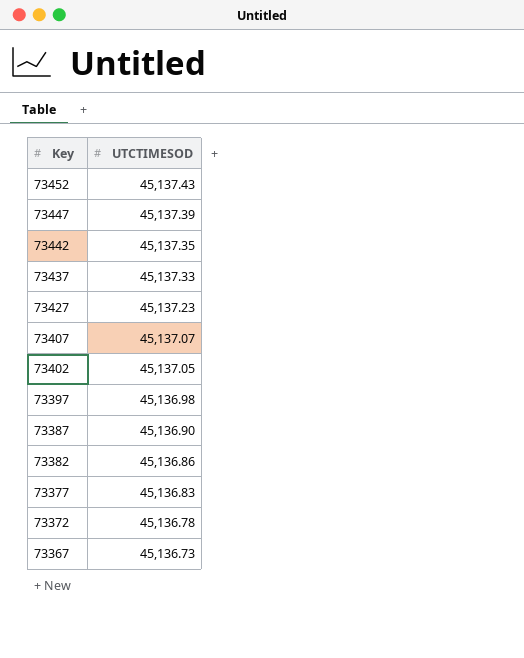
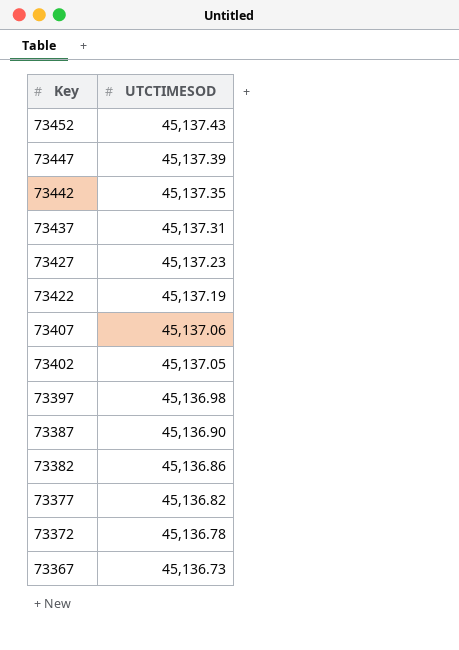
73437 | UTCTIMESOD: 45,137.33 -> 45,137.31
row 73422: none -> 45,137.19
73407 | UTCTIMESOD: 45,137.07 -> 45,137.06
73377 | UTCTIMESOD: 45,136.83 -> 45,136.82

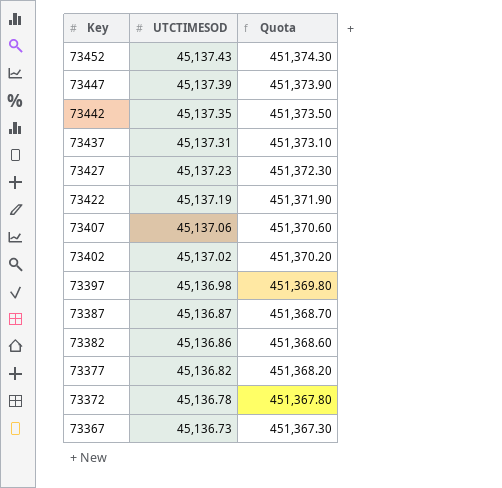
column Quota | formula: none -> [UTCTIMESOD] * 10
73402 | UTCTIMESOD: 45,137.05 -> 45,137.02
73387 | UTCTIMESOD: 45,136.90 -> 45,136.87

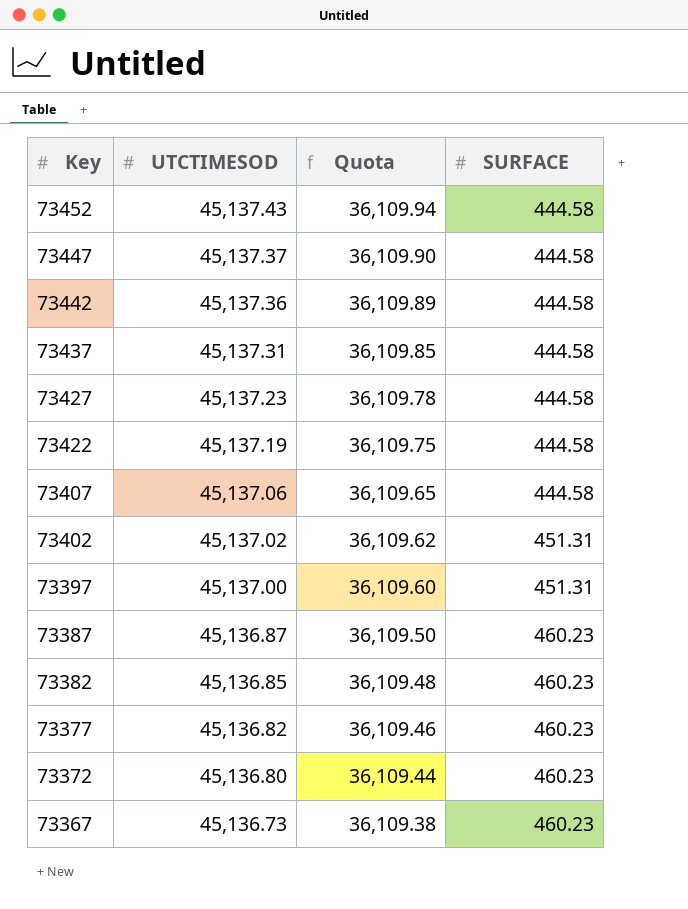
column Quota | formula: [UTCTIMESOD] * 10 -> [UTCTIMESOD] * 0.8
column SURFACE | position: none -> 4
73447 | UTCTIMESOD: 45,137.39 -> 45,137.37
73442 | UTCTIMESOD: 45,137.35 -> 45,137.36
73397 | UTCTIMESOD: 45,136.98 -> 45,137.00
73382 | UTCTIMESOD: 45,136.86 -> 45,136.85
73372 | UTCTIMESOD: 45,136.78 -> 45,136.80

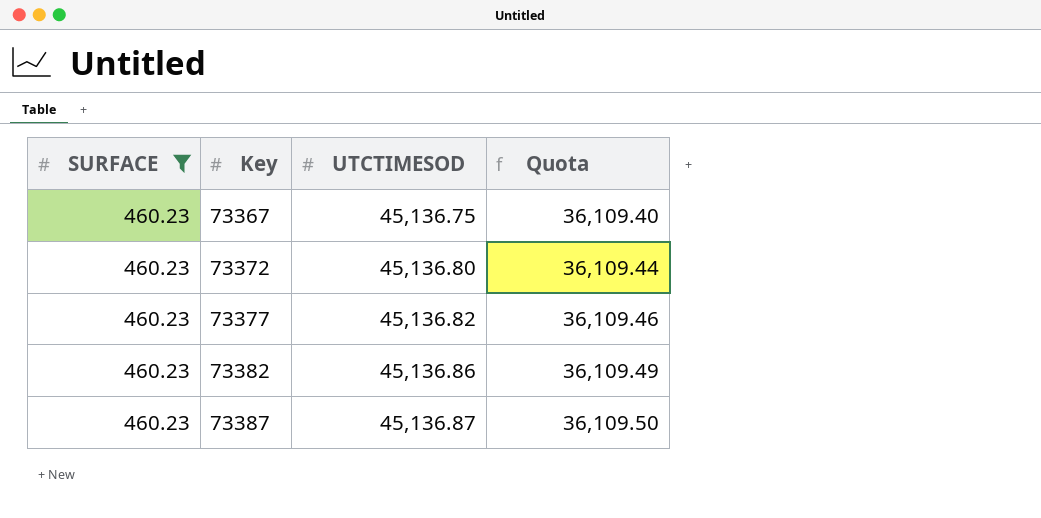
filter: none -> SURFACE = 460.23
row order: Key descending -> Key ascending
column SURFACE | position: 4 -> 1
73367 | UTCTIMESOD: 45,136.73 -> 45,136.75
73367 | Quota: 36,109.38 -> 36,109.40
73382 | UTCTIMESOD: 45,136.85 -> 45,136.86
73382 | Quota: 36,109.48 -> 36,109.49

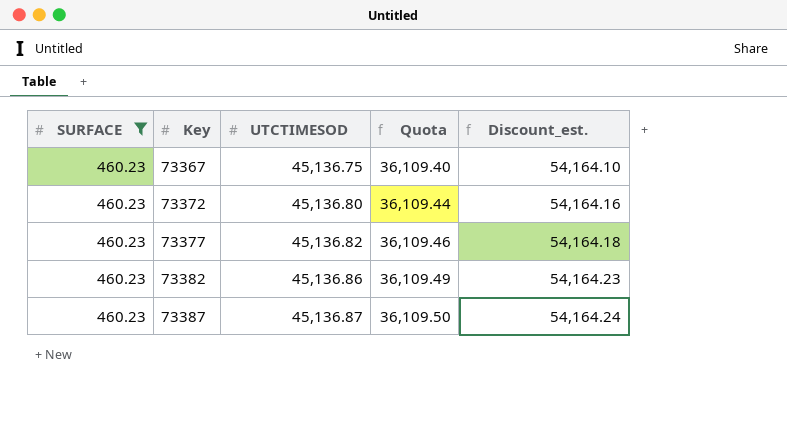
column Discount_est. | formula: none -> [UTCTIMESOD] * 1.2

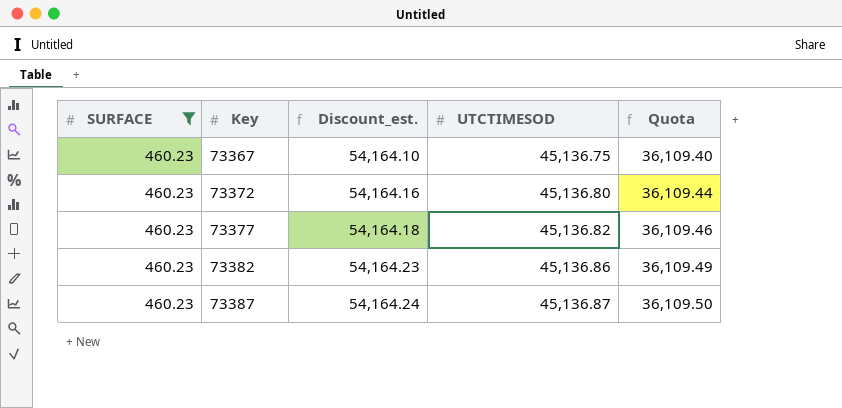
column Discount_est. | position: 5 -> 3

